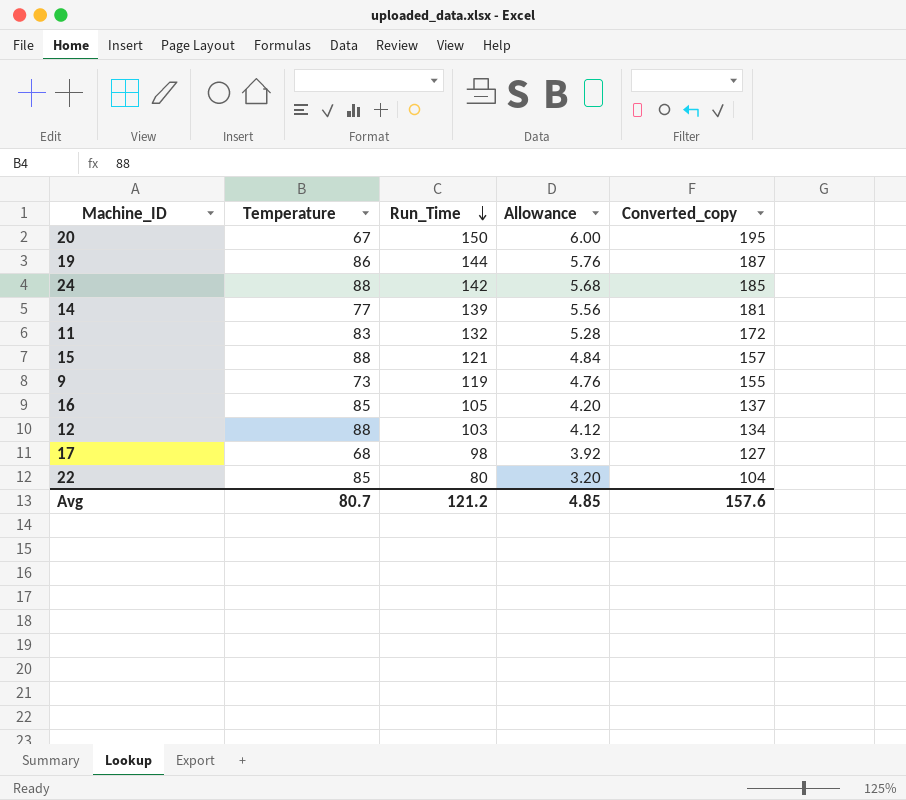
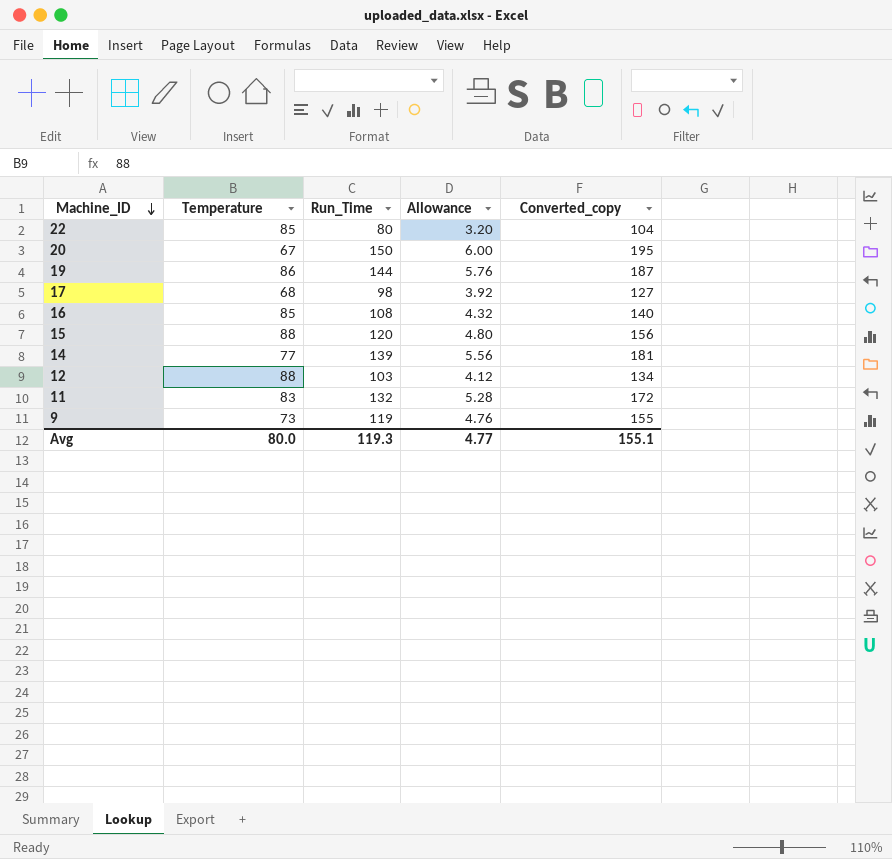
row order: Run_Time descending -> Machine_ID descending
row 24: 88 | 142 | 5.68 | 185 -> none
16 | Run_Time: 105 -> 108
16 | Allowance: 4.20 -> 4.32
16 | Converted_copy: 137 -> 140
15 | Run_Time: 121 -> 120
15 | Allowance: 4.84 -> 4.80
15 | Converted_copy: 157 -> 156
Avg | Temperature: 80.7 -> 80.0
Avg | Run_Time: 121.2 -> 119.3
Avg | Allowance: 4.85 -> 4.77
Avg | Converted_copy: 157.6 -> 155.1

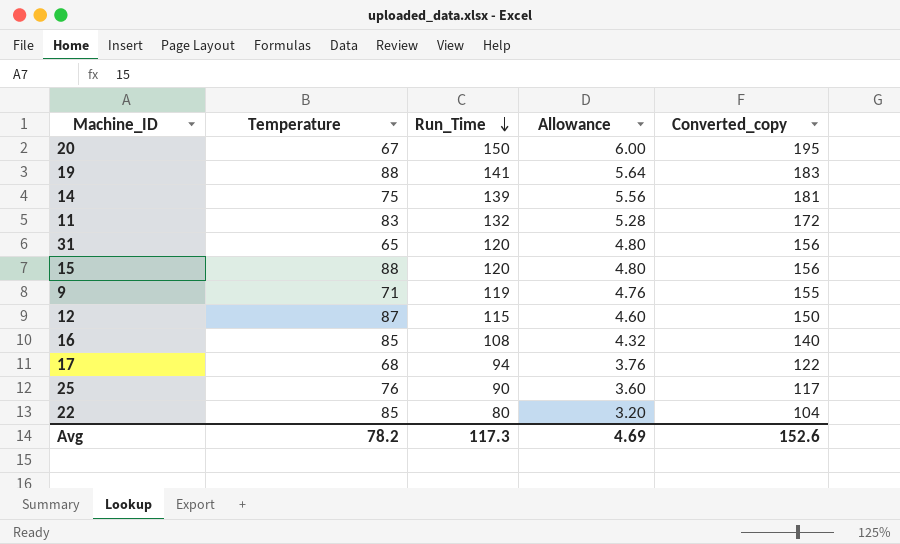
row order: Machine_ID descending -> Run_Time descending
19 | Temperature: 86 -> 88
19 | Run_Time: 144 -> 141
19 | Allowance: 5.76 -> 5.64
19 | Converted_copy: 187 -> 183
14 | Temperature: 77 -> 75
row 31: none -> 65 | 120 | 4.80 | 156
9 | Temperature: 73 -> 71
12 | Temperature: 88 -> 87
12 | Run_Time: 103 -> 115
12 | Allowance: 4.12 -> 4.60
12 | Converted_copy: 134 -> 150
17 | Run_Time: 98 -> 94
17 | Allowance: 3.92 -> 3.76
17 | Converted_copy: 127 -> 122
row 25: none -> 76 | 90 | 3.60 | 117
Avg | Temperature: 80.0 -> 78.2
Avg | Run_Time: 119.3 -> 117.3
Avg | Allowance: 4.77 -> 4.69
Avg | Converted_copy: 155.1 -> 152.6

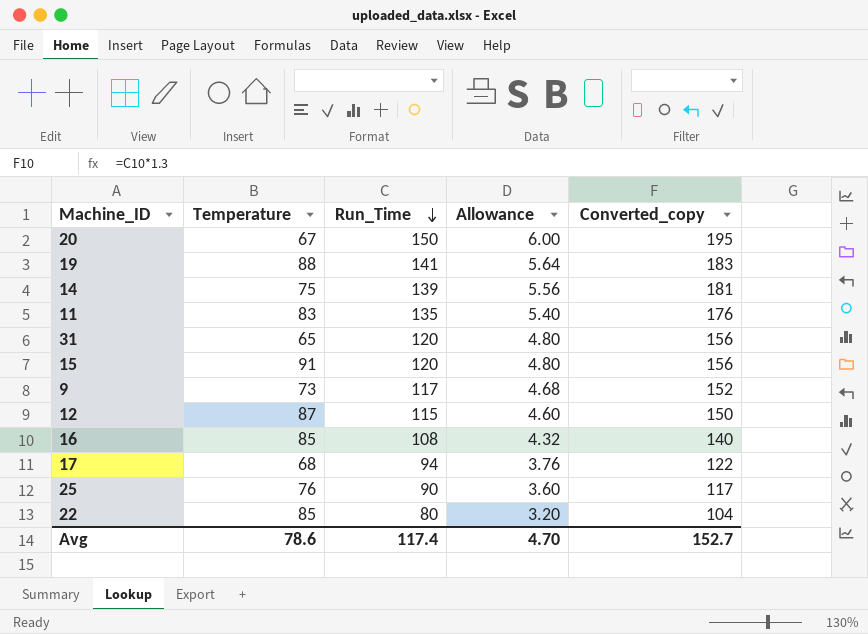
11 | Run_Time: 132 -> 135
11 | Allowance: 5.28 -> 5.40
11 | Converted_copy: 172 -> 176
15 | Temperature: 88 -> 91
9 | Temperature: 71 -> 73
9 | Run_Time: 119 -> 117
9 | Allowance: 4.76 -> 4.68
9 | Converted_copy: 155 -> 152
Avg | Temperature: 78.2 -> 78.6
Avg | Run_Time: 117.3 -> 117.4
Avg | Allowance: 4.69 -> 4.70
Avg | Converted_copy: 152.6 -> 152.7

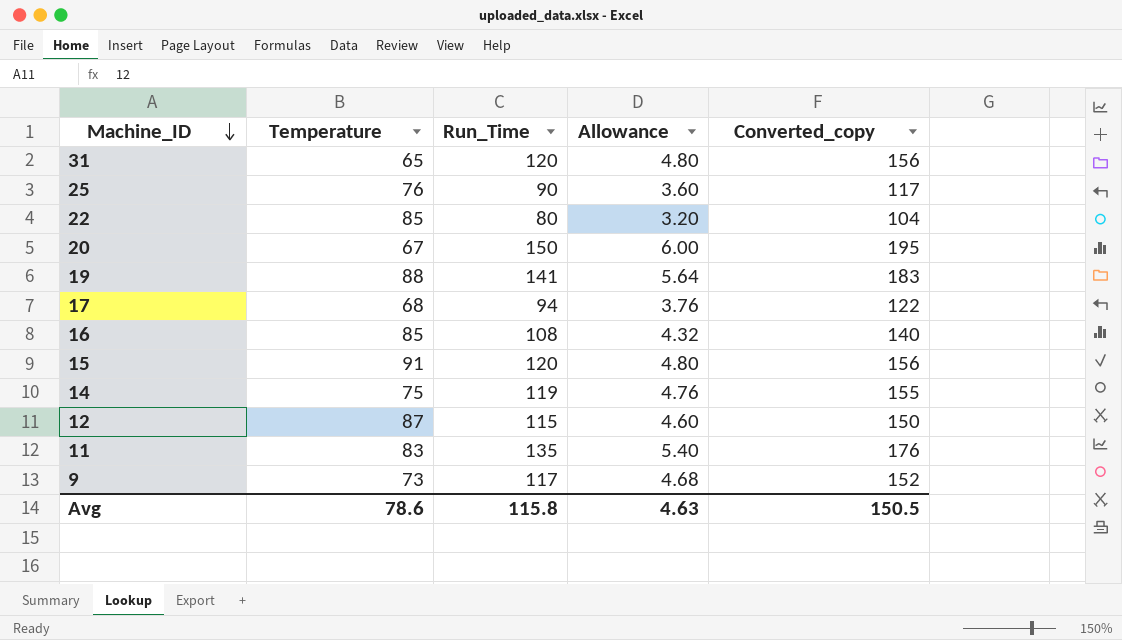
row order: Run_Time descending -> Machine_ID descending
14 | Run_Time: 139 -> 119
14 | Allowance: 5.56 -> 4.76
14 | Converted_copy: 181 -> 155
Avg | Run_Time: 117.4 -> 115.8
Avg | Allowance: 4.70 -> 4.63
Avg | Converted_copy: 152.7 -> 150.5

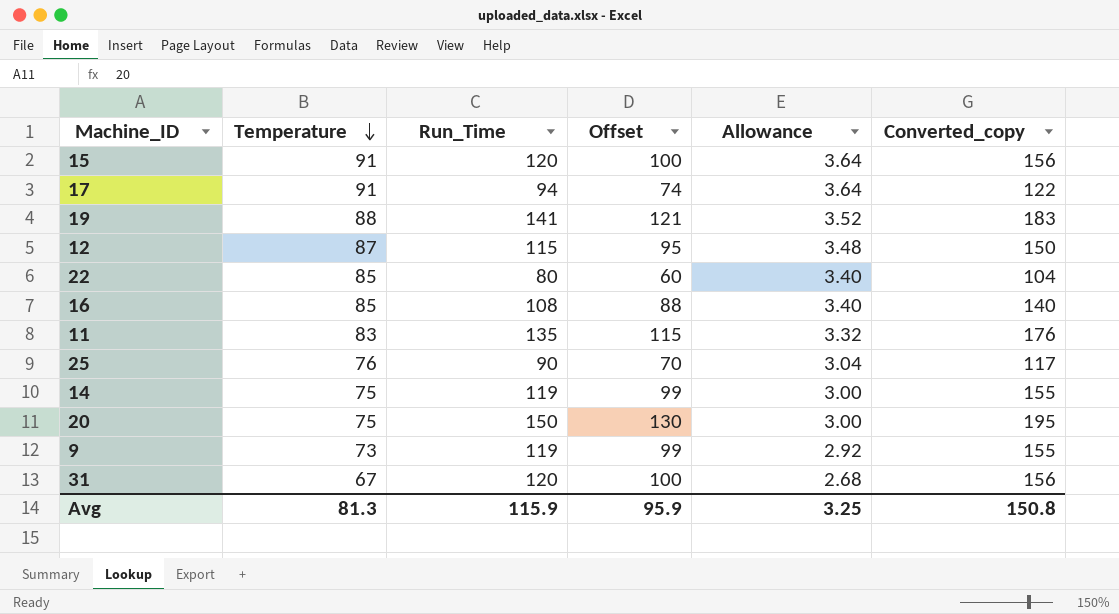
row order: Machine_ID descending -> Temperature descending
column Offset | formula: none -> [Run_Time] - 20
column Allowance | formula: [Run_Time] * 0.04 -> [Temperature] * 0.04
17 | Temperature: 68 -> 91
20 | Temperature: 67 -> 75
9 | Run_Time: 117 -> 119
9 | Converted_copy: 152 -> 155
31 | Temperature: 65 -> 67
Avg | Temperature: 78.6 -> 81.3
Avg | Run_Time: 115.8 -> 115.9
Avg | Allowance: 4.63 -> 3.25
Avg | Converted_copy: 150.5 -> 150.8

